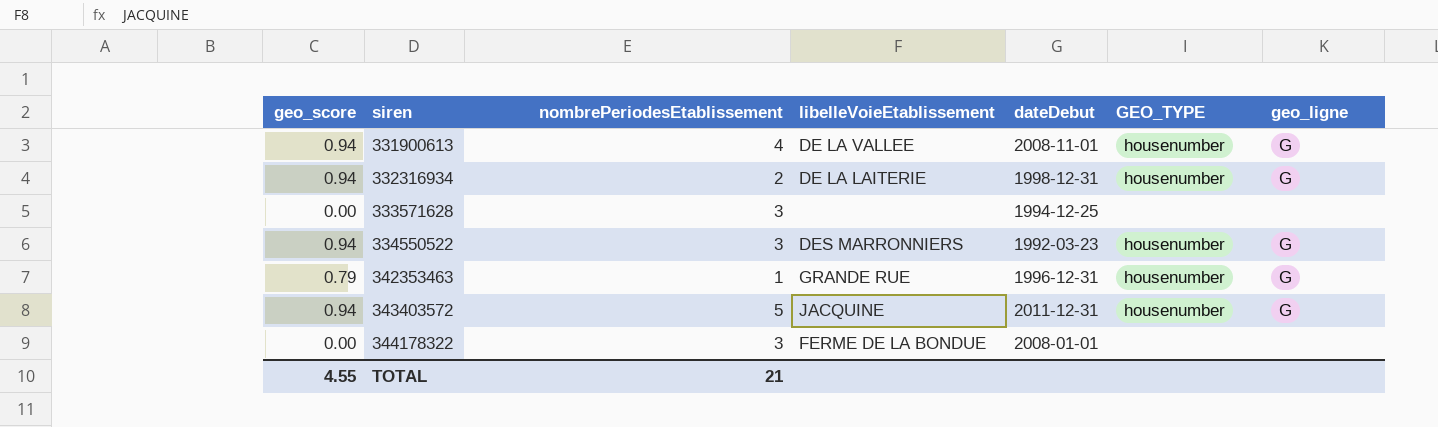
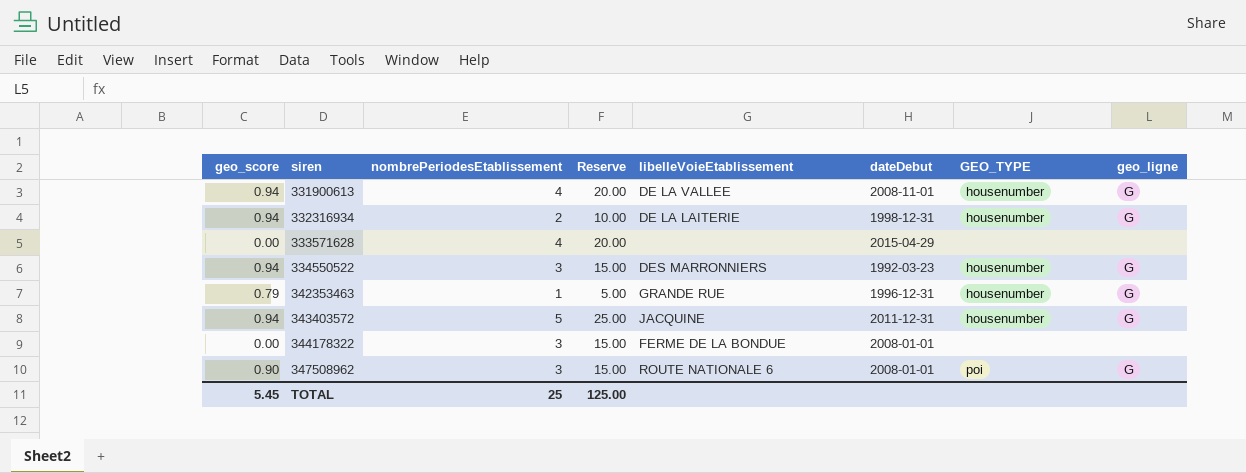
column Reserve | formula: none -> [nombrePeriodesEtablissement] * 5
333571628 | nombrePeriodesEtablissement: 3 -> 4
333571628 | dateDebut: 1994-12-25 -> 2015-04-29
row 347508962: none -> 0.90 | 3 | 15.00 | ROUTE NATIONALE 6 | 2008-01-01 | poi | G
TOTAL | geo_score: 4.55 -> 5.45
TOTAL | nombrePeriodesEtablissement: 21 -> 25

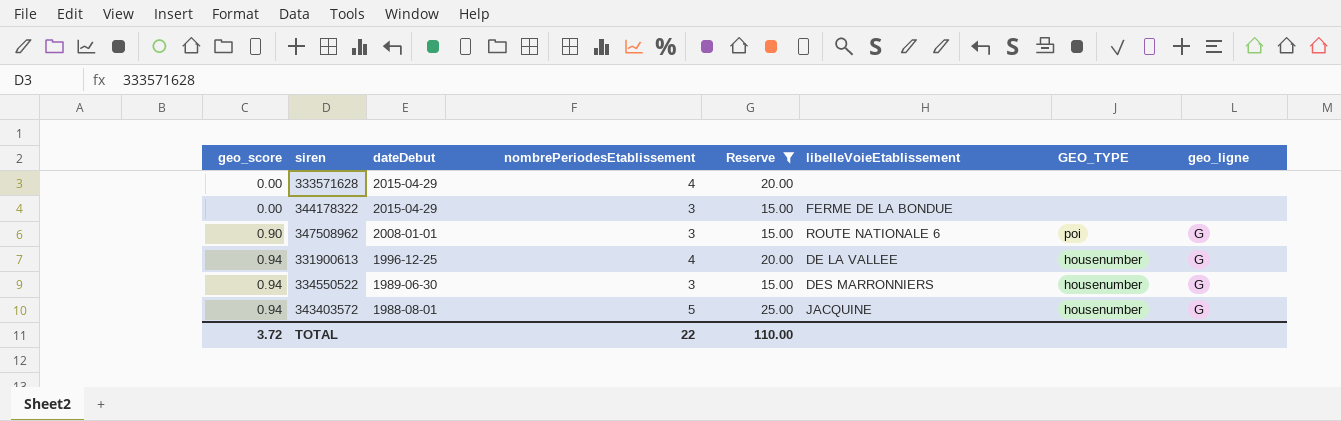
filter: none -> Reserve >= 15.00
row order: siren ascending -> geo_score ascending
column dateDebut | position: 6 -> 3
344178322 | dateDebut: 2008-01-01 -> 2015-04-29
331900613 | dateDebut: 2008-11-01 -> 1996-12-25
334550522 | dateDebut: 1992-03-23 -> 1989-06-30
343403572 | dateDebut: 2011-12-31 -> 1988-08-01
TOTAL | geo_score: 5.45 -> 3.72
TOTAL | nombrePeriodesEtablissement: 25 -> 22
TOTAL | Reserve: 125.00 -> 110.00

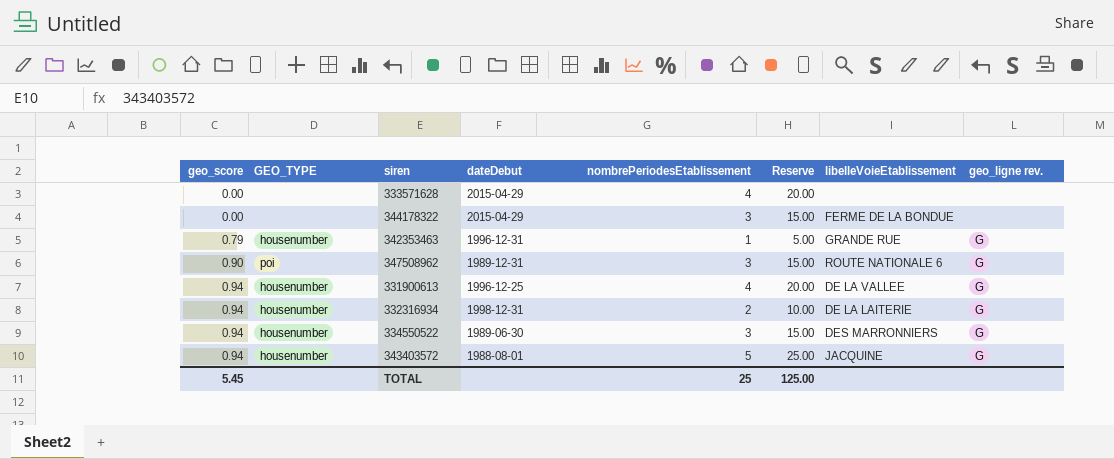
filter: Reserve >= 15.00 -> none
column GEO_TYPE | position: 7 -> 2
column name: geo_ligne -> geo_ligne rev.
347508962 | dateDebut: 2008-01-01 -> 1989-12-31
TOTAL | geo_score: 3.72 -> 5.45
TOTAL | nombrePeriodesEtablissement: 22 -> 25
TOTAL | Reserve: 110.00 -> 125.00

